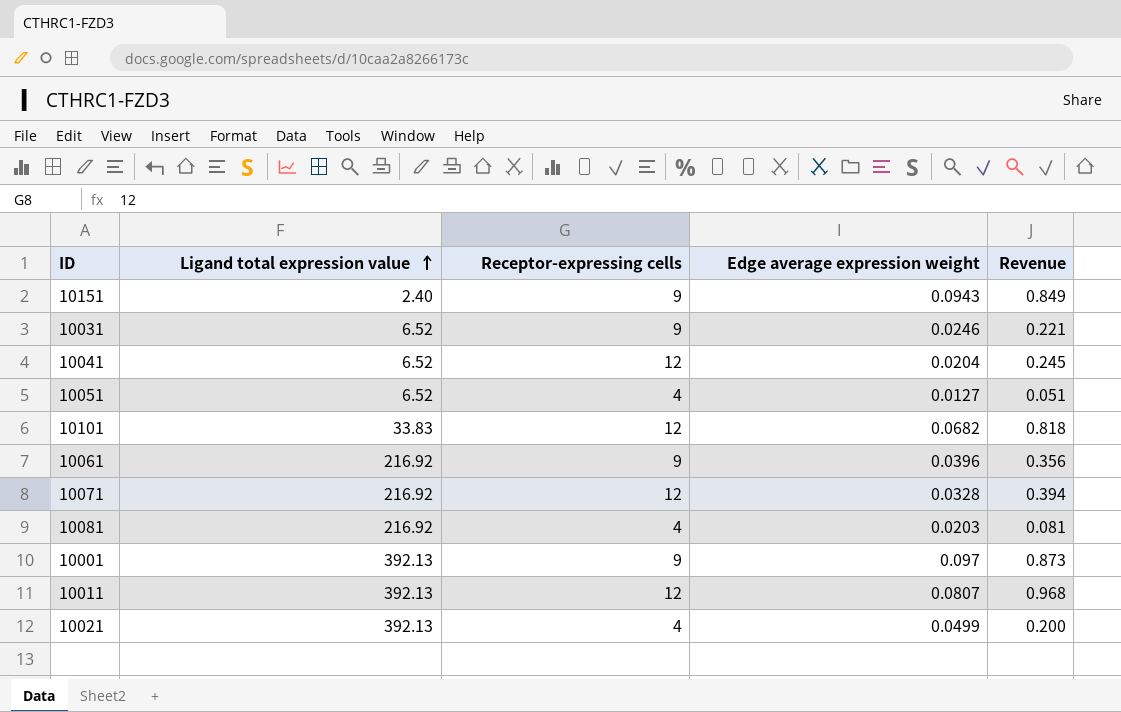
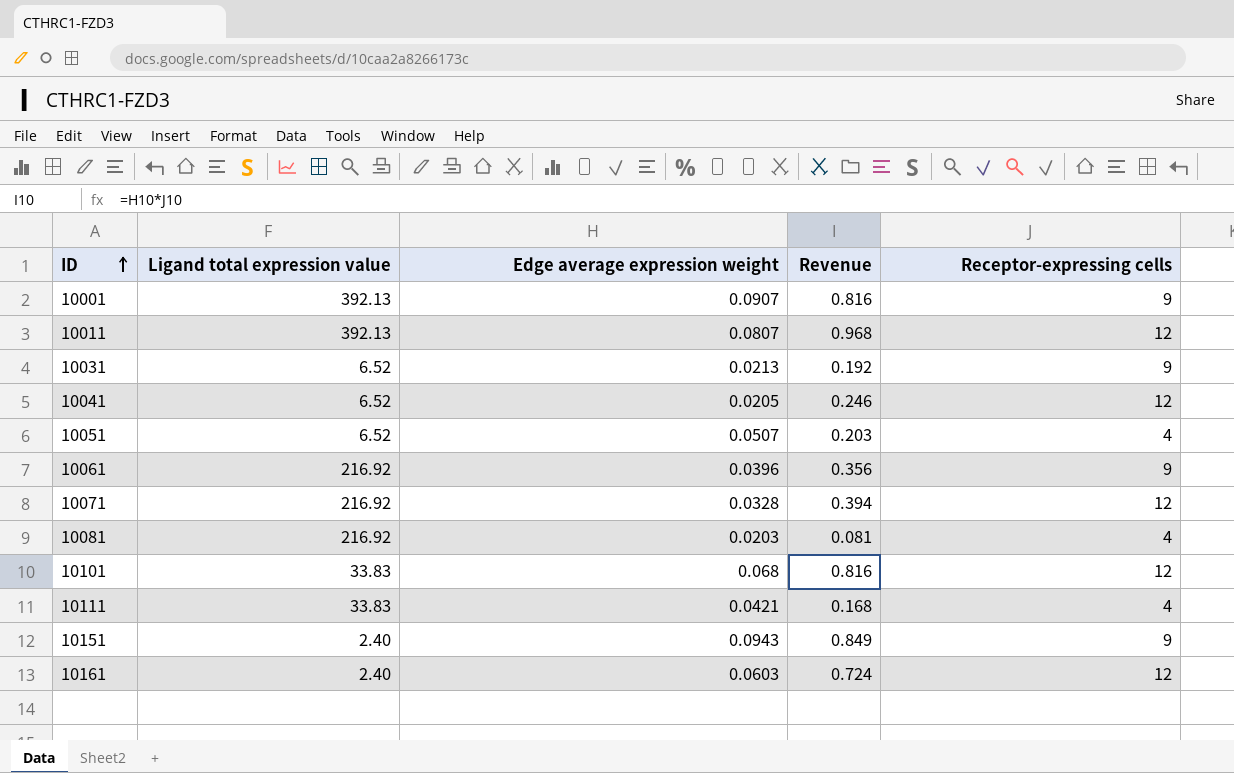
row order: Ligand total expression value ascending -> ID ascending
column Receptor-expressing cells | position: 3 -> 5
row 10021: 392.13 | 4 | 0.0499 | 0.200 -> none
10001 | Edge average expression weight: 0.097 -> 0.0907
10001 | Revenue: 0.873 -> 0.816
10031 | Edge average expression weight: 0.0246 -> 0.0213
10031 | Revenue: 0.221 -> 0.192
10041 | Edge average expression weight: 0.0204 -> 0.0205
10041 | Revenue: 0.245 -> 0.246
10051 | Edge average expression weight: 0.0127 -> 0.0507
10051 | Revenue: 0.051 -> 0.203
10101 | Edge average expression weight: 0.0682 -> 0.068
10101 | Revenue: 0.818 -> 0.816
row 10111: none -> 33.83 | 0.0421 | 0.168 | 4
row 10161: none -> 2.40 | 0.0603 | 0.724 | 12

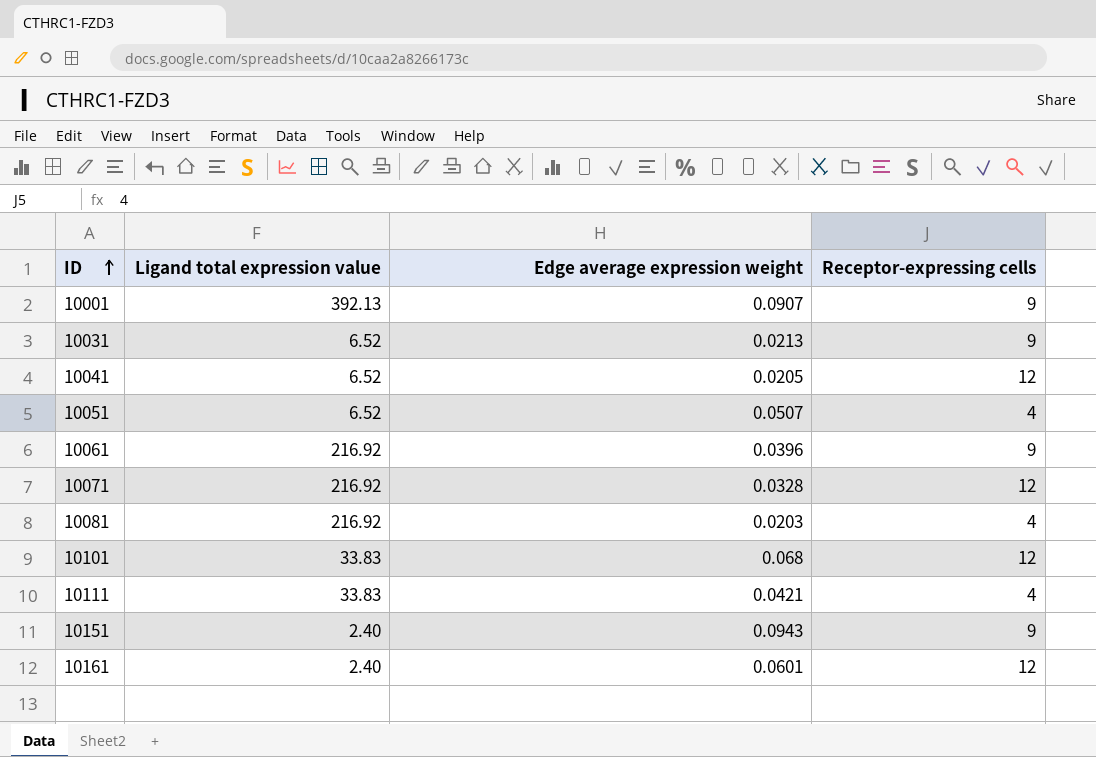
column Revenue | formula: [Edge average expression weight] * [Receptor-expressing cells] -> none
row 10011: 392.13 | 0.0807 | 0.968 | 12 -> none
10161 | Edge average expression weight: 0.0603 -> 0.0601

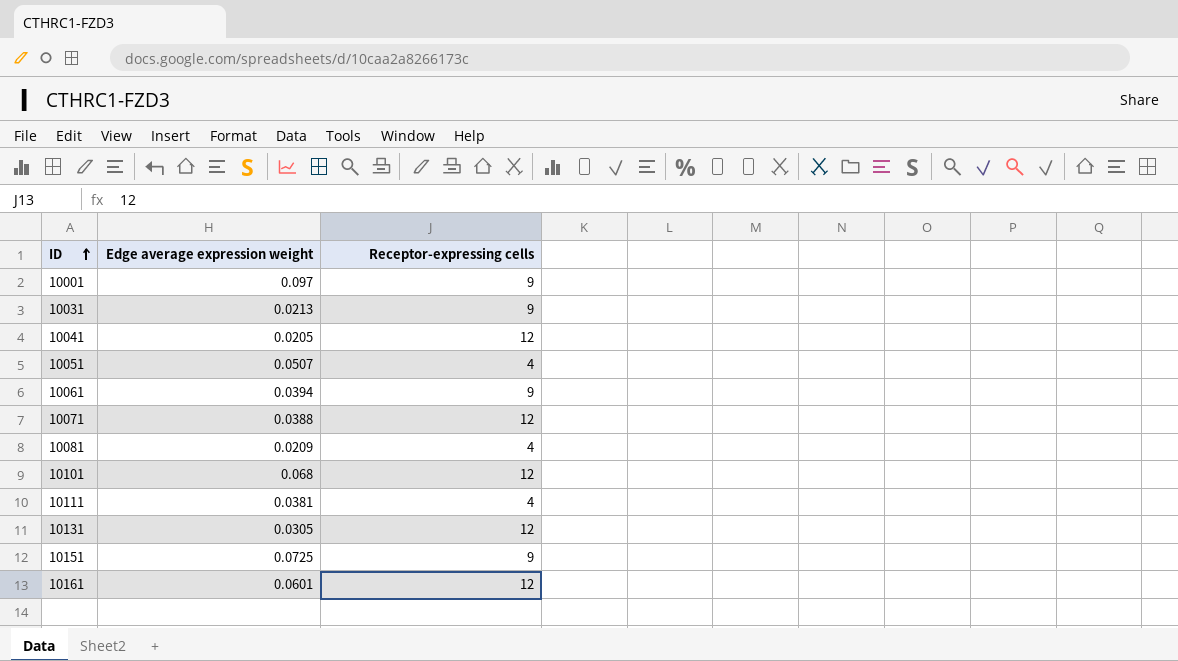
column Ligand total expression value | position: 2 -> none
10001 | Edge average expression weight: 0.0907 -> 0.097
10061 | Edge average expression weight: 0.0396 -> 0.0394
10071 | Edge average expression weight: 0.0328 -> 0.0388
10081 | Edge average expression weight: 0.0203 -> 0.0209
10111 | Edge average expression weight: 0.0421 -> 0.0381
row 10131: none -> 0.0305 | 12
10151 | Edge average expression weight: 0.0943 -> 0.0725

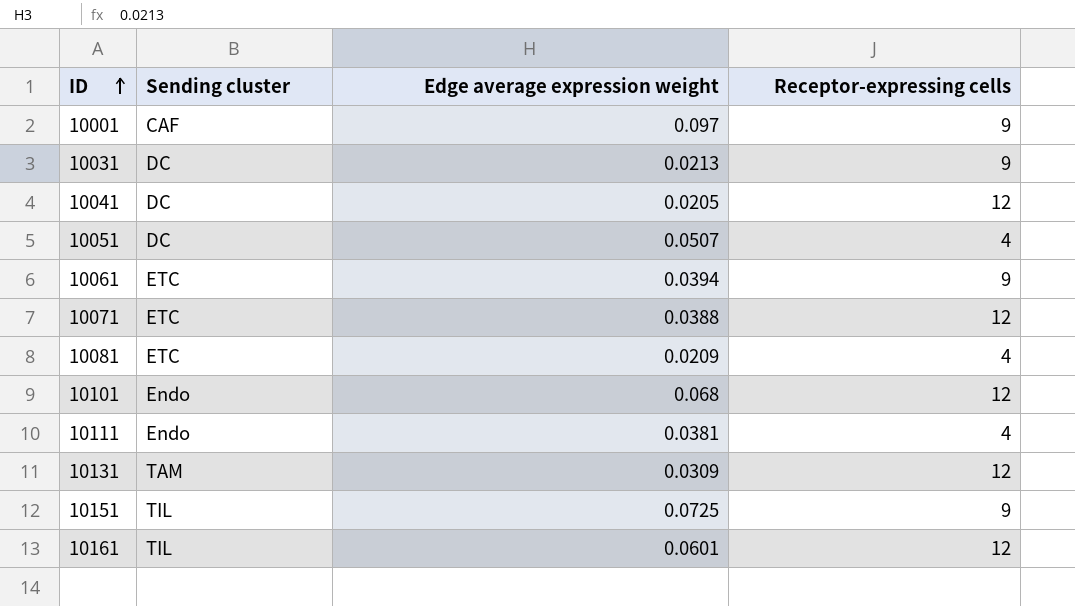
column Sending cluster | position: none -> 2
10131 | Edge average expression weight: 0.0305 -> 0.0309

